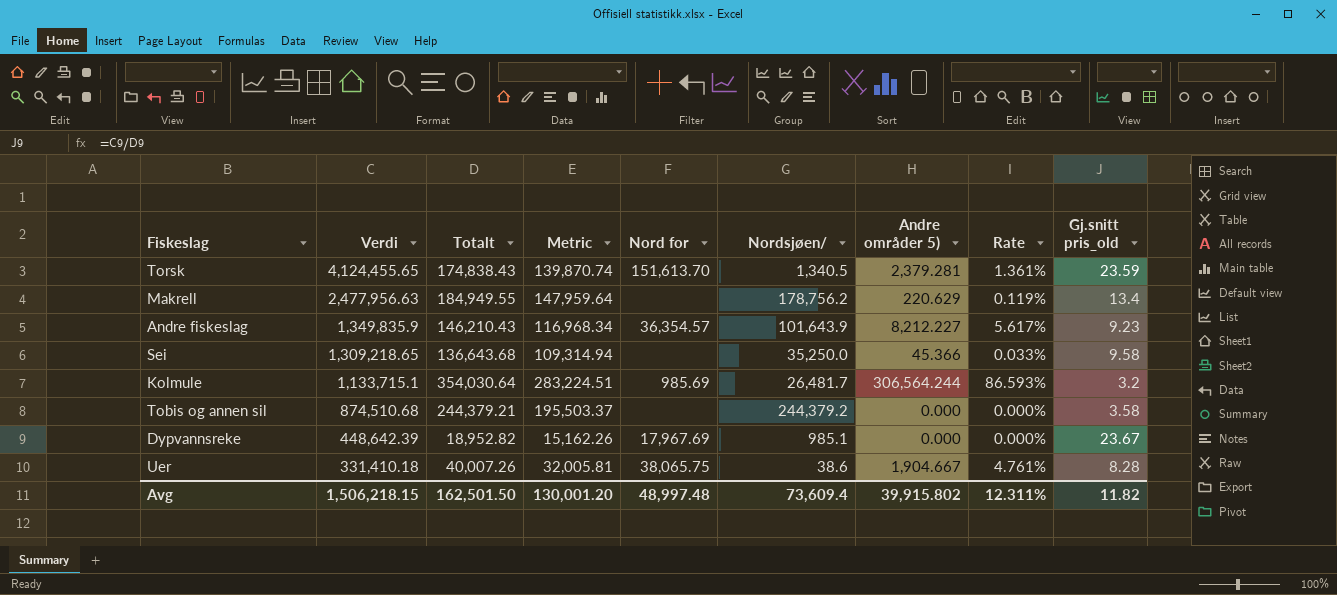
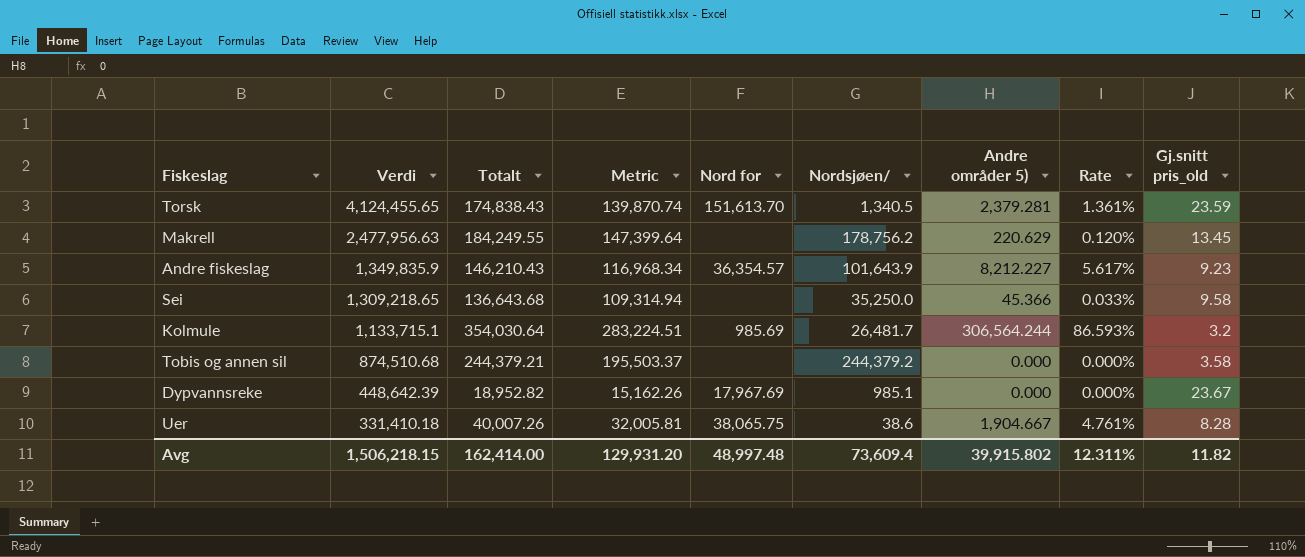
Makrell | Totalt: 184,949.55 -> 184,249.55
Makrell | Metric: 147,959.64 -> 147,399.64
Makrell | Rate: 0.119% -> 0.120%
Makrell | Gj.snitt pris_old: 13.4 -> 13.45
Avg | Totalt: 162,501.50 -> 162,414.00
Avg | Metric: 130,001.20 -> 129,931.20

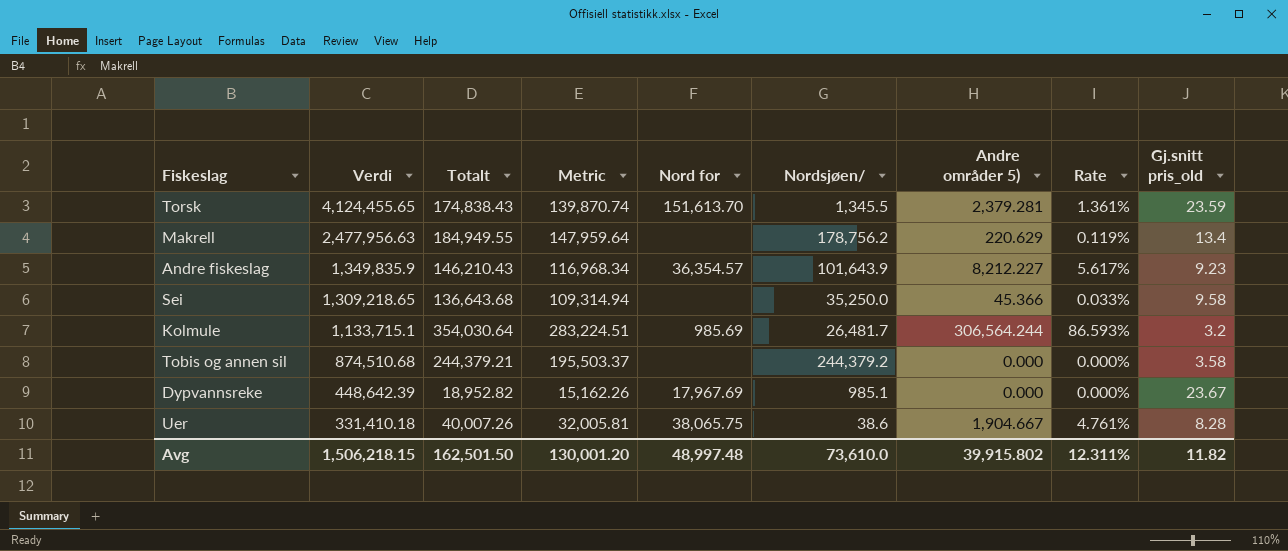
Torsk | Nordsjøen/: 1,340.5 -> 1,345.5
Makrell | Totalt: 184,249.55 -> 184,949.55
Makrell | Metric: 147,399.64 -> 147,959.64
Makrell | Rate: 0.120% -> 0.119%
Makrell | Gj.snitt pris_old: 13.45 -> 13.4
Avg | Totalt: 162,414.00 -> 162,501.50
Avg | Metric: 129,931.20 -> 130,001.20
Avg | Nordsjøen/: 73,609.4 -> 73,610.0

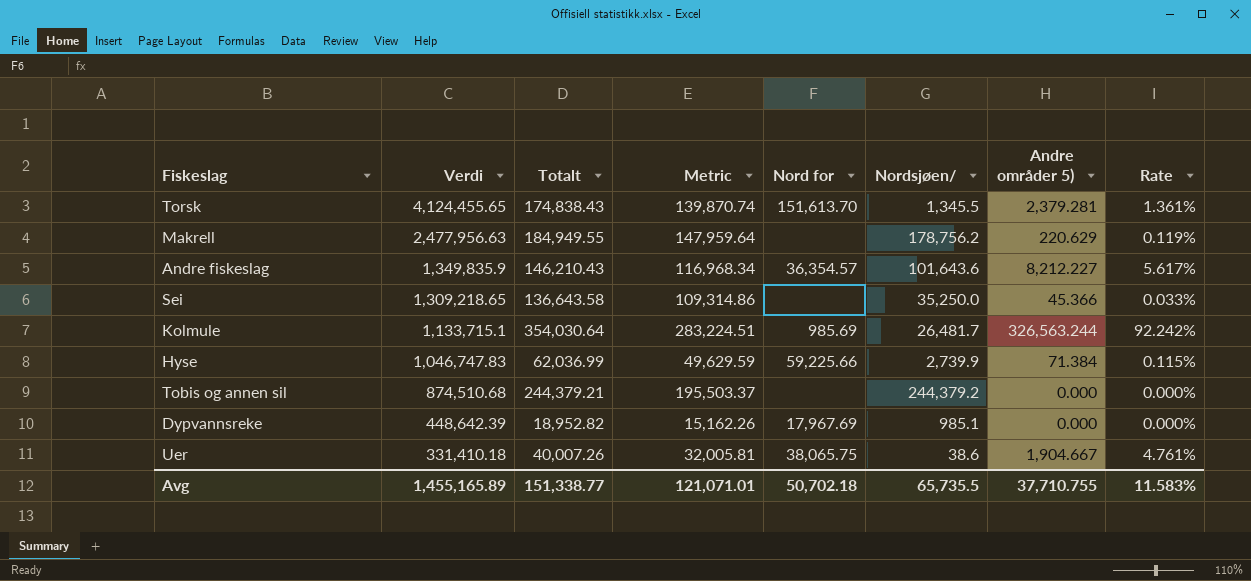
column Gj.snitt pris_old | formula: [Verdi] / [Totalt] -> none
Andre fiskeslag | Nordsjøen/: 101,643.9 -> 101,643.6
Sei | Totalt: 136,643.68 -> 136,643.58
Sei | Metric: 109,314.94 -> 109,314.86
Kolmule | Andre områder 5): 306,564.244 -> 326,563.244
Kolmule | Rate: 86.593% -> 92.242%
row Hyse: none -> 1,046,747.83 | 62,036.99 | 49,629.59 | 59,225.66 | 2,739.9 | 71.384 | 0.115%
Avg | Verdi: 1,506,218.15 -> 1,455,165.89
Avg | Totalt: 162,501.50 -> 151,338.77
Avg | Metric: 130,001.20 -> 121,071.01
Avg | Nord for: 48,997.48 -> 50,702.18
Avg | Nordsjøen/: 73,610.0 -> 65,735.5
Avg | Andre områder 5): 39,915.802 -> 37,710.755
Avg | Rate: 12.311% -> 11.583%

